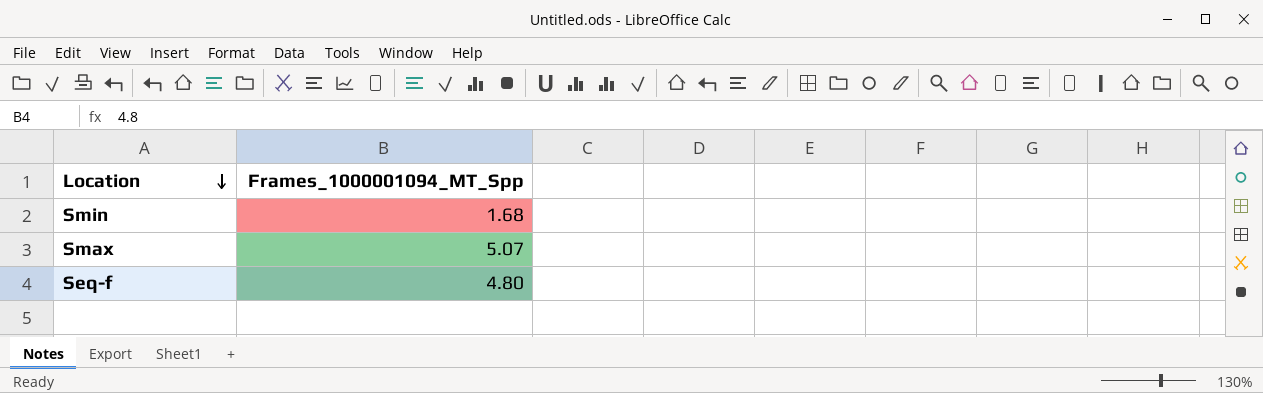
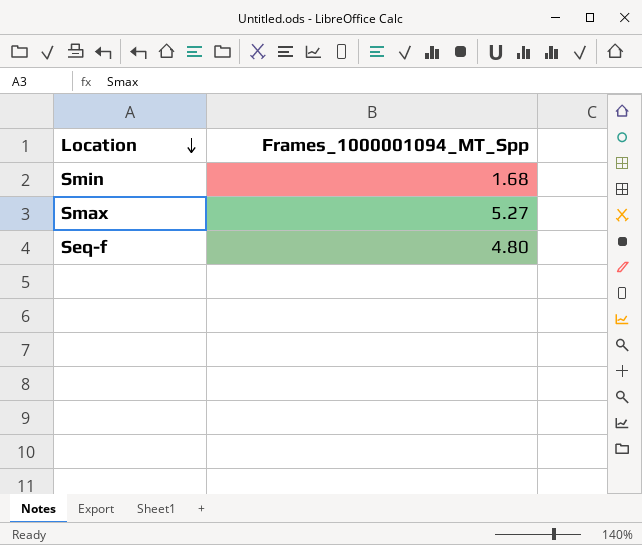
Smax | Frames_1000001094_MT_Spp: 5.07 -> 5.27

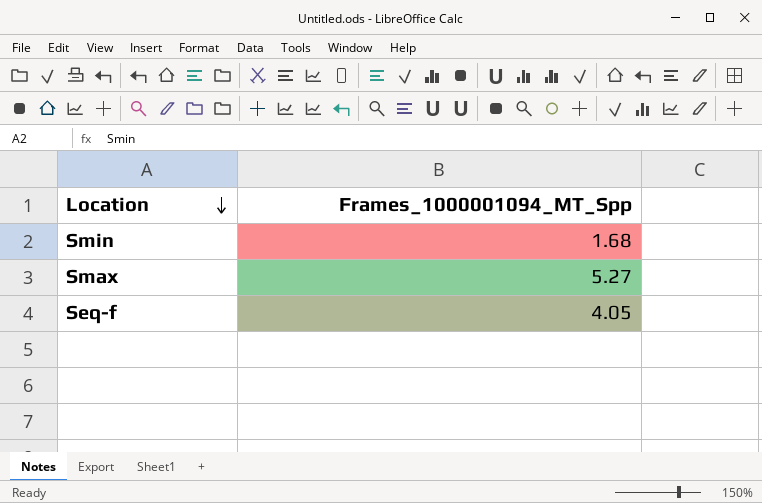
Seq-f | Frames_1000001094_MT_Spp: 4.80 -> 4.05

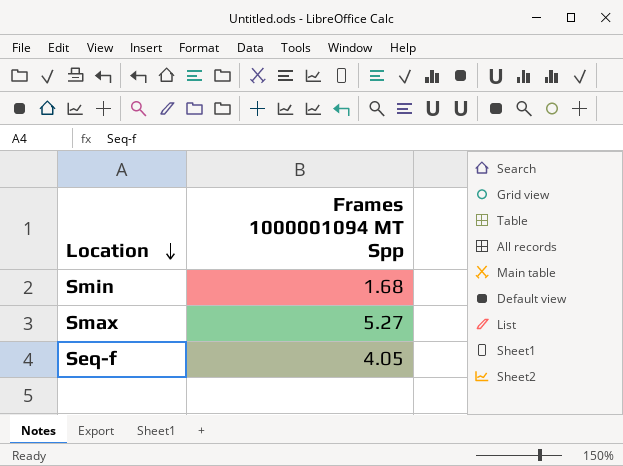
column name: Frames_1000001094_MT_Spp -> Frames 1000001094 MT Spp

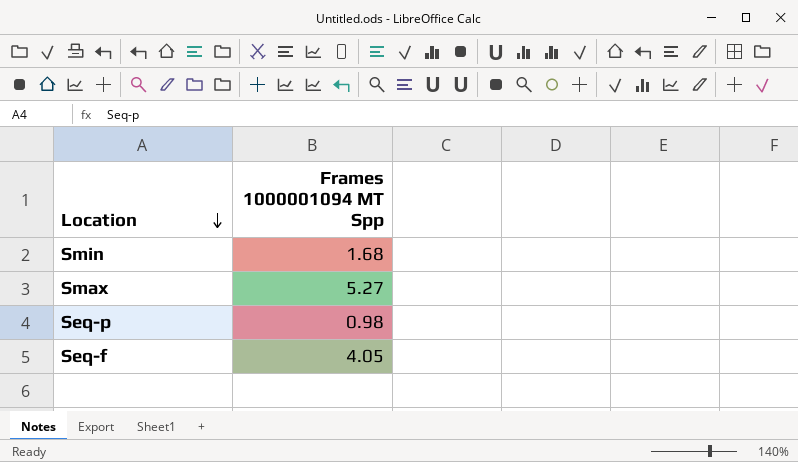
row Seq-p: none -> 0.98

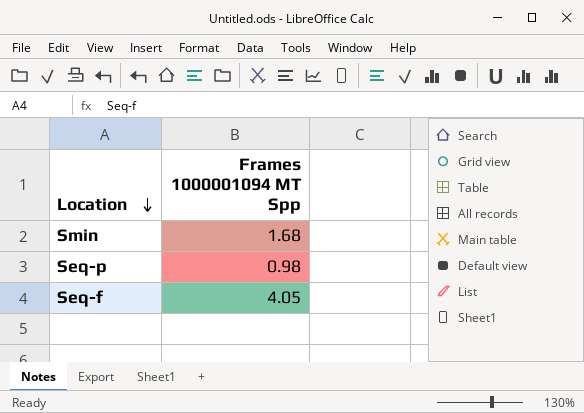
row Smax: 5.27 -> none

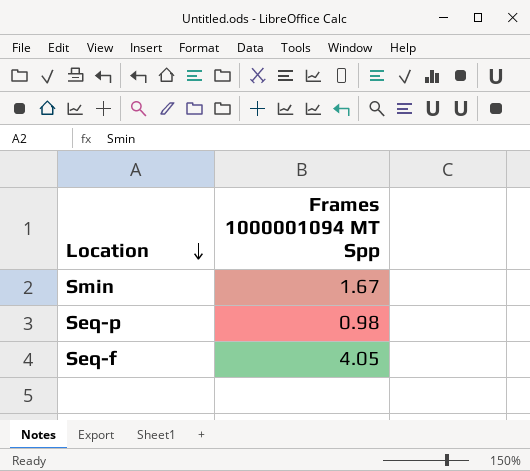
Smin | Frames 1000001094 MT Spp: 1.68 -> 1.67

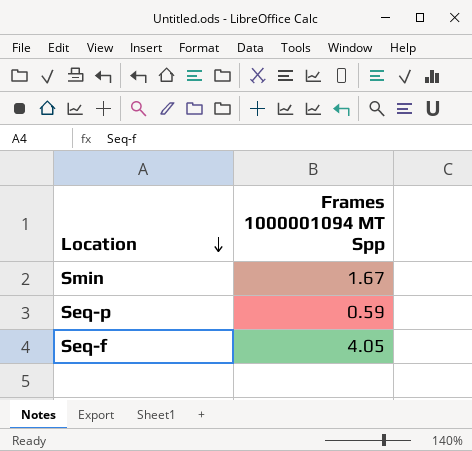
Seq-p | Frames 1000001094 MT Spp: 0.98 -> 0.59

